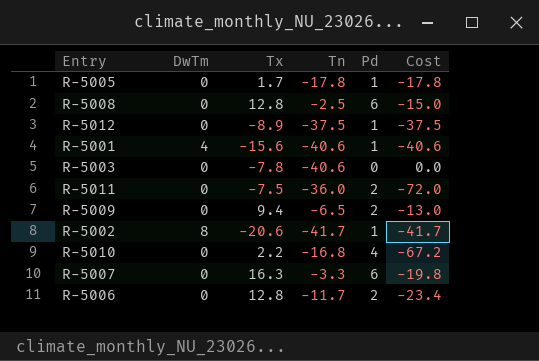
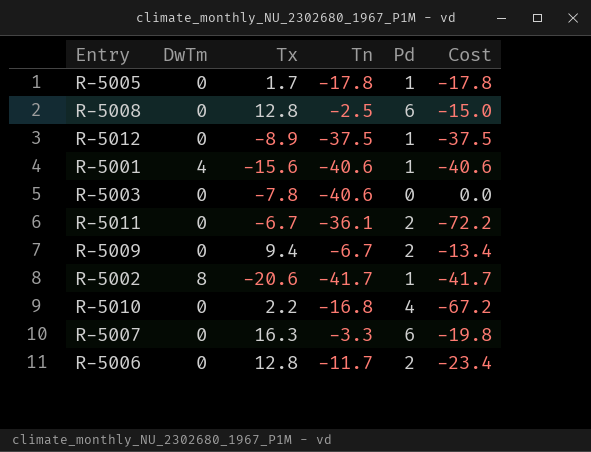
R-5011 | Tx: -7.5 -> -6.7
R-5011 | Tn: -36.0 -> -36.1
R-5011 | Cost: -72.0 -> -72.2
R-5009 | Tn: -6.5 -> -6.7
R-5009 | Cost: -13.0 -> -13.4

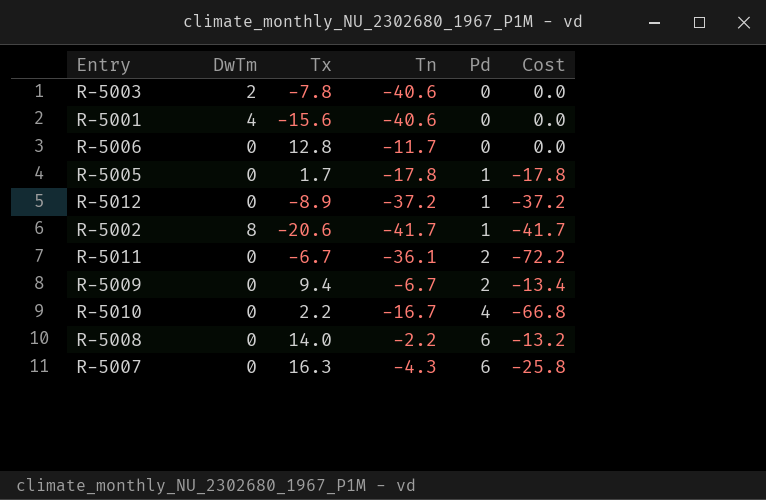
row order: none -> Pd ascending
R-5003 | DwTm: 0 -> 2
R-5001 | Pd: 1 -> 0
R-5001 | Cost: -40.6 -> 0.0
R-5006 | Pd: 2 -> 0
R-5006 | Cost: -23.4 -> 0.0
R-5012 | Tn: -37.5 -> -37.2
R-5012 | Cost: -37.5 -> -37.2
R-5010 | Tn: -16.8 -> -16.7
R-5010 | Cost: -67.2 -> -66.8
R-5008 | Tx: 12.8 -> 14.0
R-5008 | Tn: -2.5 -> -2.2
R-5008 | Cost: -15.0 -> -13.2
R-5007 | Tn: -3.3 -> -4.3
R-5007 | Cost: -19.8 -> -25.8

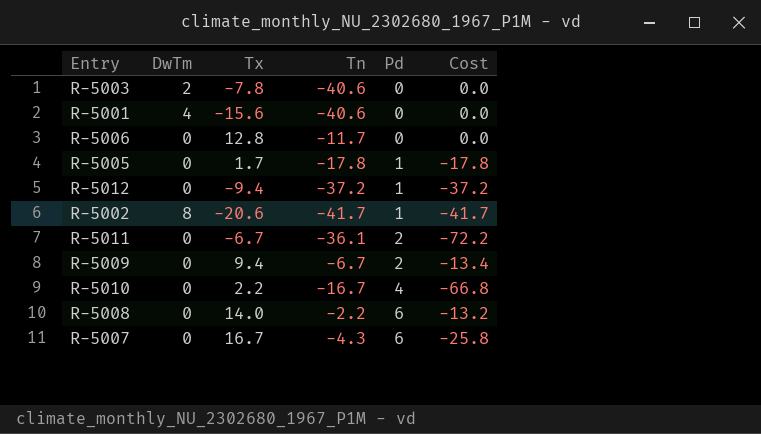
R-5012 | Tx: -8.9 -> -9.4
R-5007 | Tx: 16.3 -> 16.7

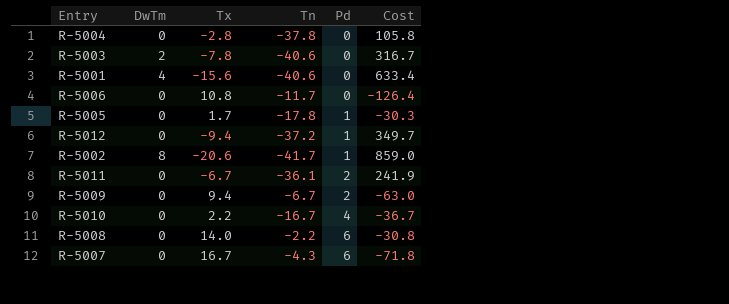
column Cost | formula: [Tn] * [Pd] -> [Tx] * [Tn]
row R-5004: none -> 0 | -2.8 | -37.8 | 0 | 105.8
R-5006 | Tx: 12.8 -> 10.8

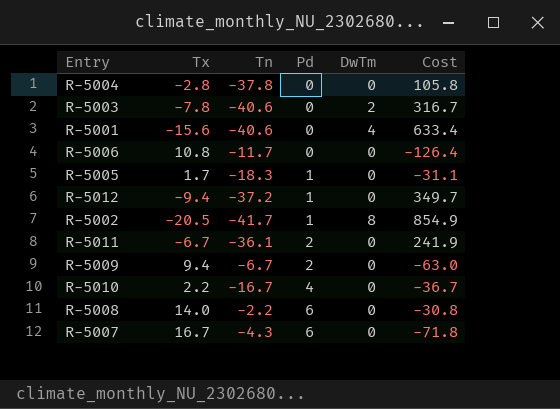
column DwTm | position: 2 -> 5
R-5005 | Tn: -17.8 -> -18.3
R-5005 | Cost: -30.3 -> -31.1
R-5002 | Tx: -20.6 -> -20.5
R-5002 | Cost: 859.0 -> 854.9

